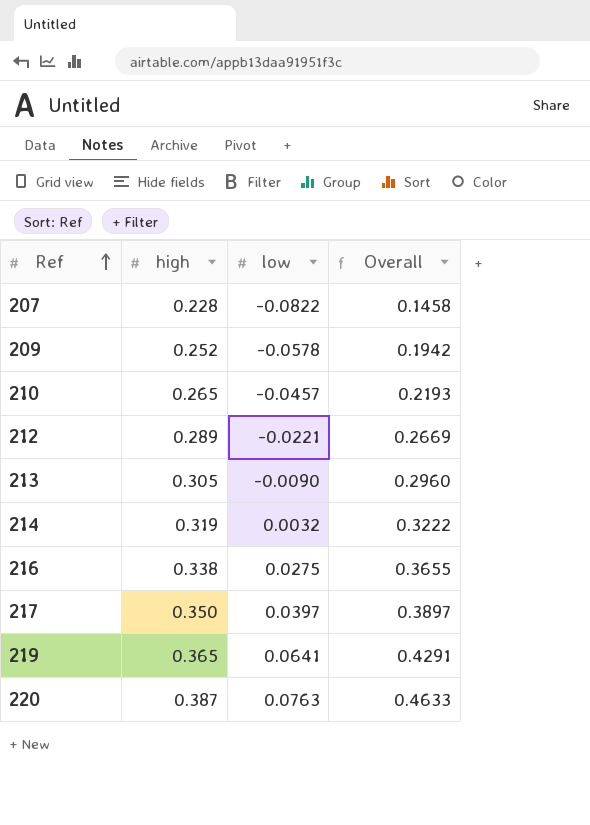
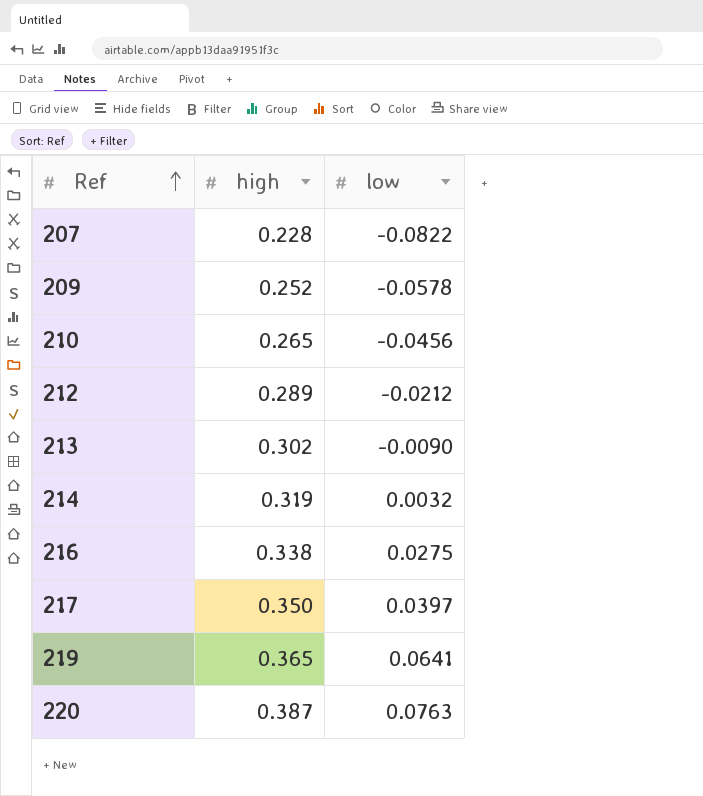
column Overall | formula: [high] + [low] -> none
210 | low: -0.0457 -> -0.0456
212 | low: -0.0221 -> -0.0212
213 | high: 0.305 -> 0.302

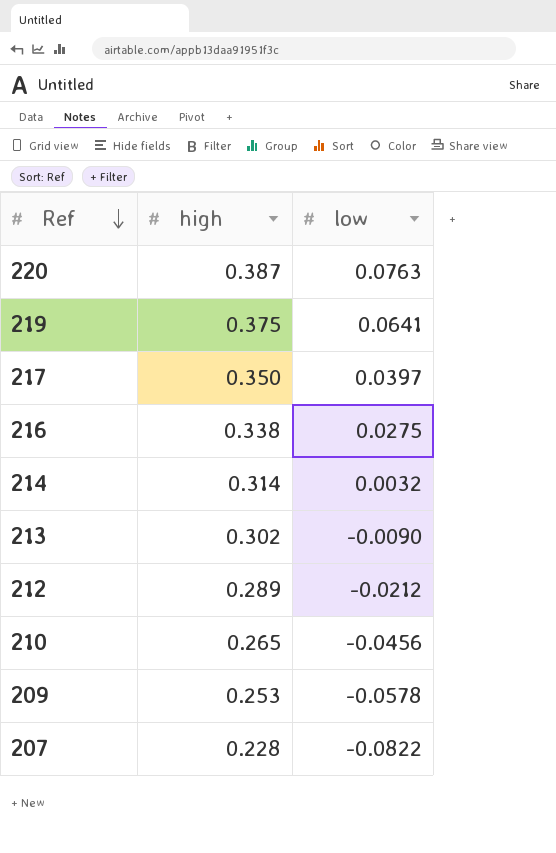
row order: Ref ascending -> Ref descending
219 | high: 0.365 -> 0.375
214 | high: 0.319 -> 0.314
209 | high: 0.252 -> 0.253

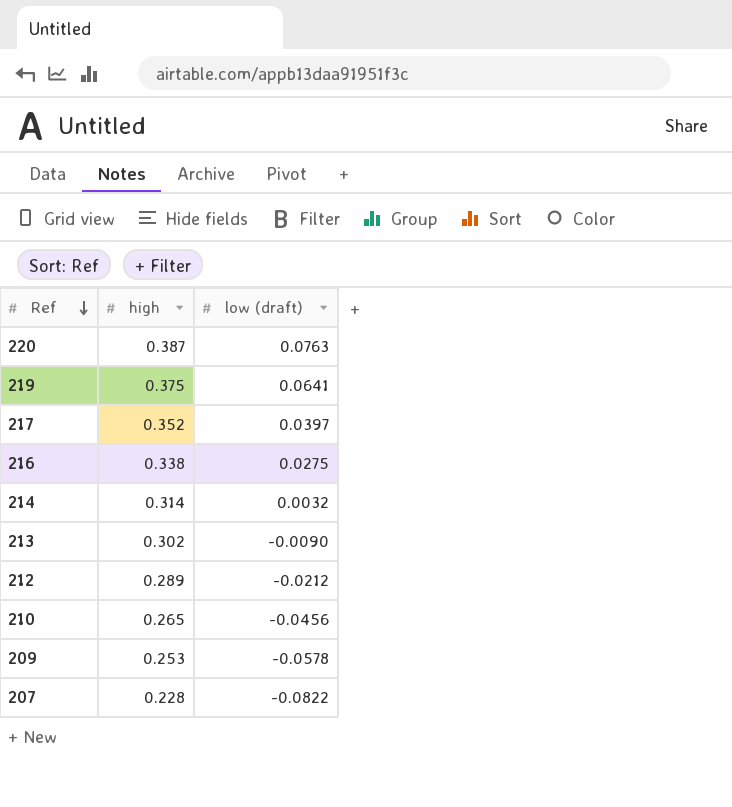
column name: low -> low (draft)
217 | high: 0.350 -> 0.352

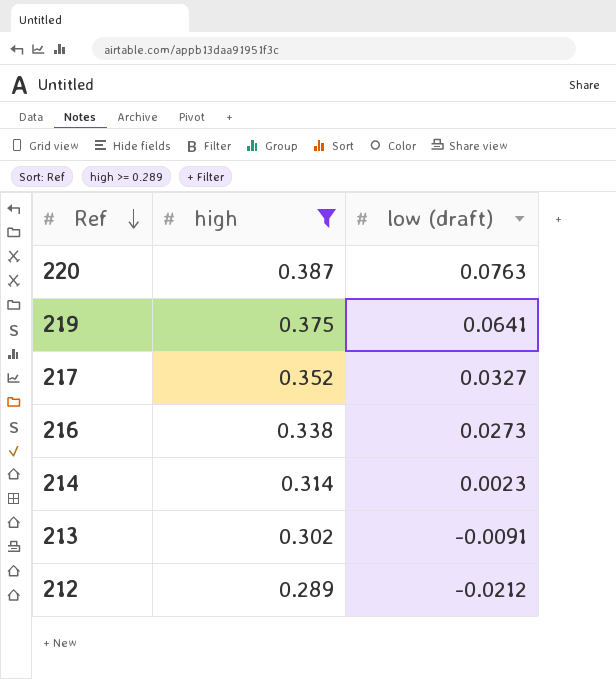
filter: none -> high >= 0.289
217 | low (draft): 0.0397 -> 0.0327
216 | low (draft): 0.0275 -> 0.0273
214 | low (draft): 0.0032 -> 0.0023
213 | low (draft): -0.0090 -> -0.0091

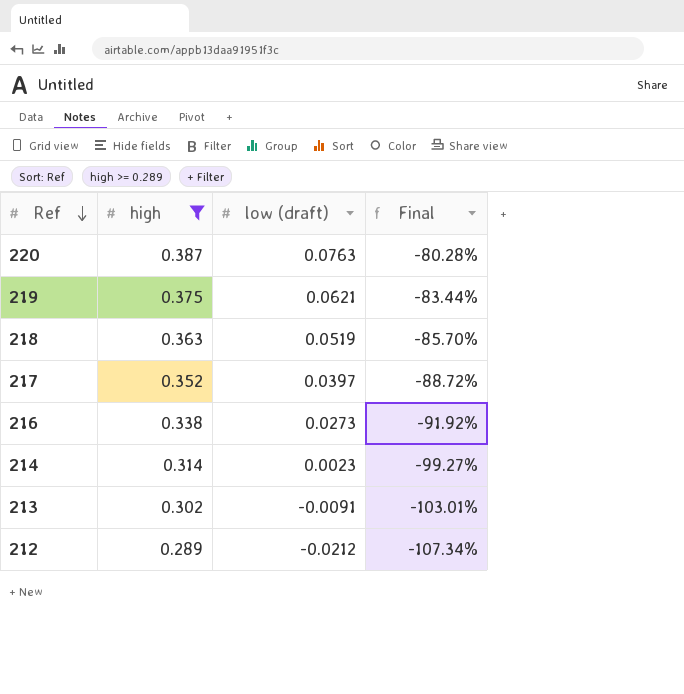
column Final | formula: none -> ([low (draft)] - [high]) / [high]
219 | low (draft): 0.0641 -> 0.0621
row 218: none -> 0.363 | 0.0519 | -85.70%
217 | low (draft): 0.0327 -> 0.0397

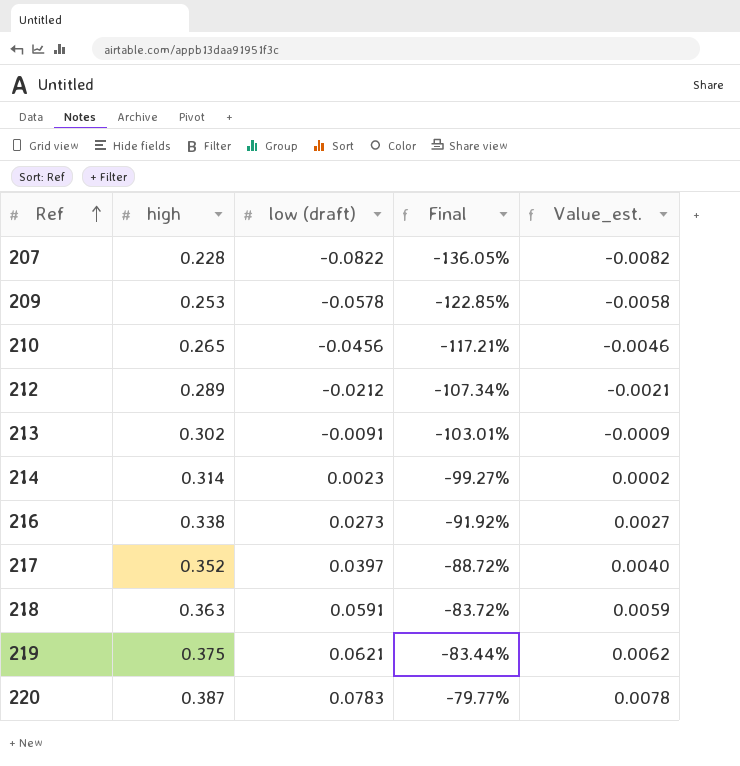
filter: high >= 0.289 -> none
row order: Ref descending -> Ref ascending
column Value_est. | formula: none -> [low (draft)] * 0.1
218 | low (draft): 0.0519 -> 0.0591
218 | Final: -85.70% -> -83.72%
220 | low (draft): 0.0763 -> 0.0783
220 | Final: -80.28% -> -79.77%

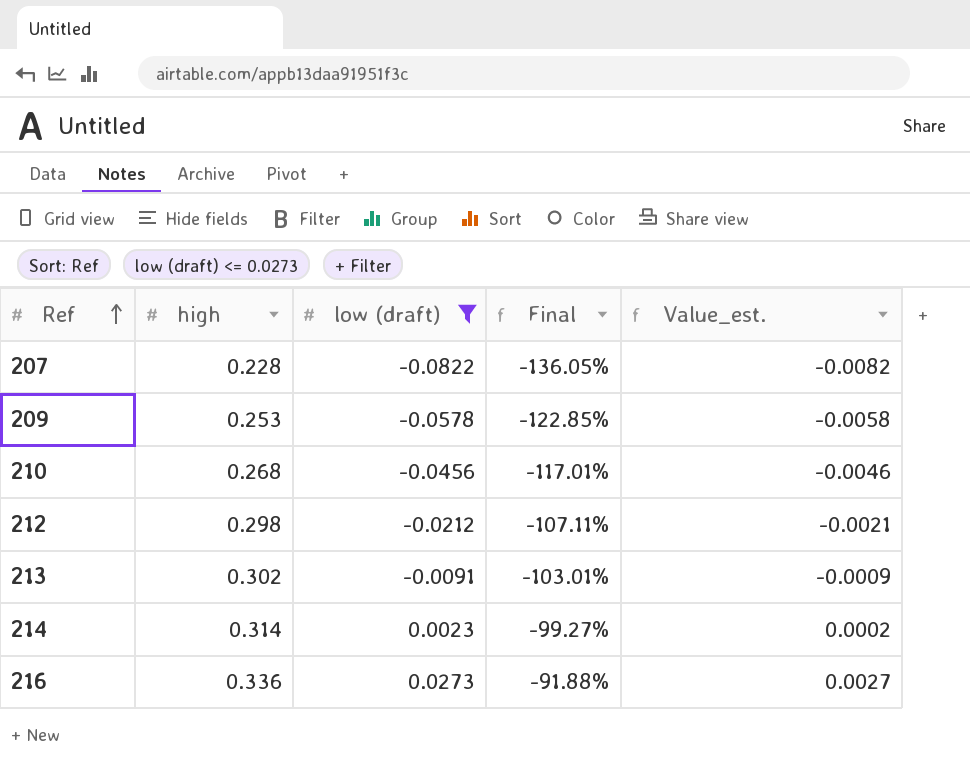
filter: none -> low (draft) <= 0.0273
210 | high: 0.265 -> 0.268
210 | Final: -117.21% -> -117.01%
212 | high: 0.289 -> 0.298
212 | Final: -107.34% -> -107.11%
216 | high: 0.338 -> 0.336
216 | Final: -91.92% -> -91.88%

